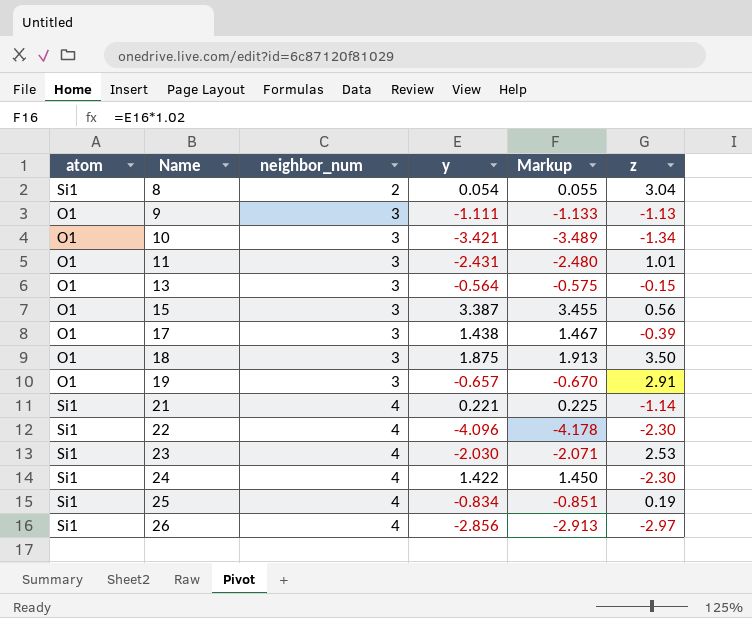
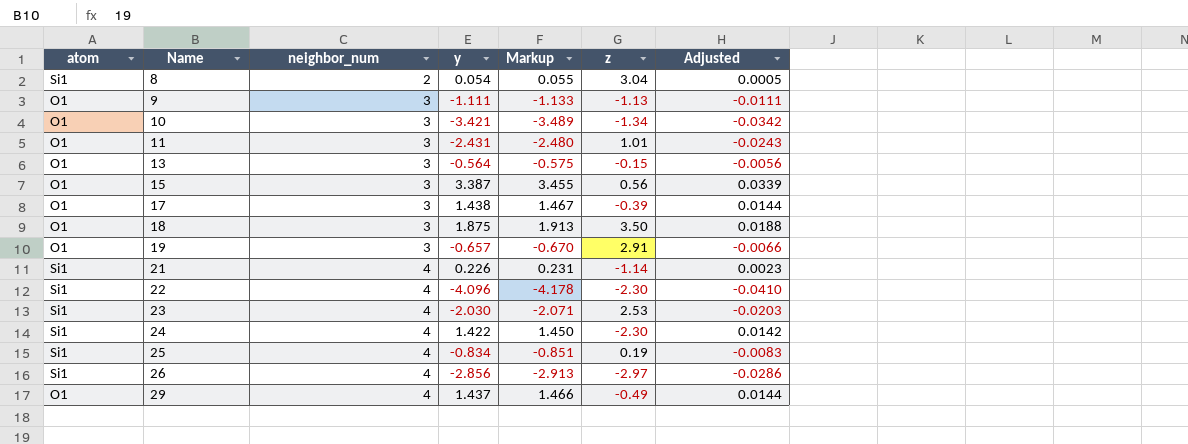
column Adjusted | formula: none -> [y] * 0.01
21 | y: 0.221 -> 0.226
21 | Markup: 0.225 -> 0.231
row 29: none -> O1 | 4 | 1.437 | 1.466 | -0.49 | 0.0144

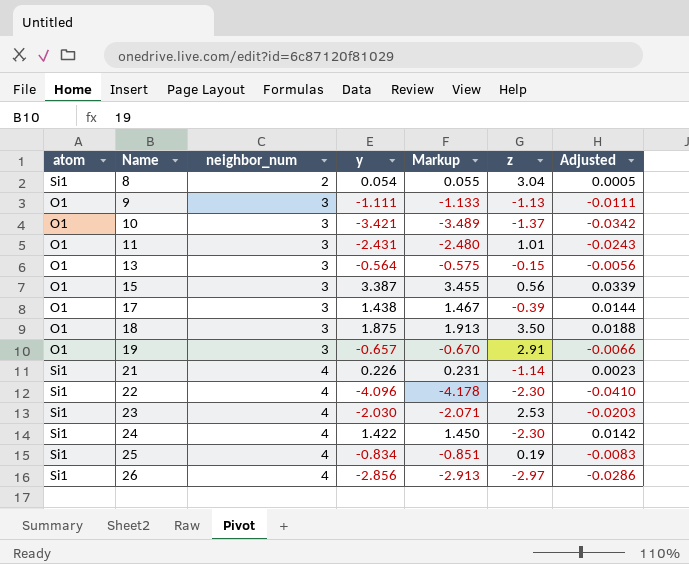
row 29: O1 | 4 | 1.437 | 1.466 | -0.49 | 0.0144 -> none
10 | z: -1.34 -> -1.37

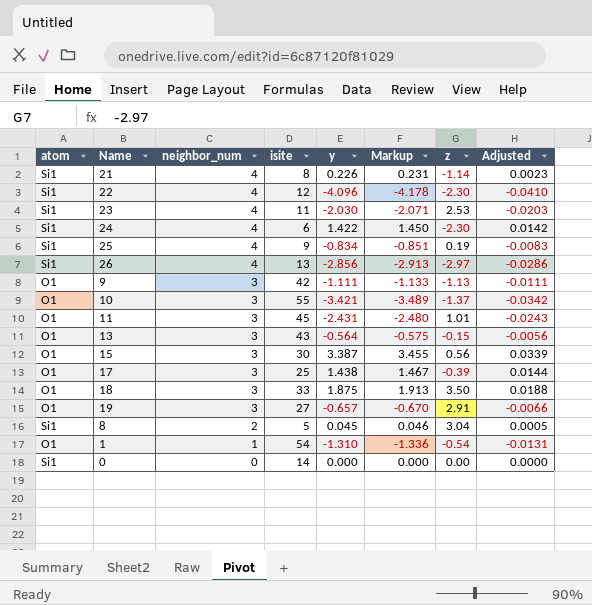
row order: Name ascending -> neighbor_num descending
column isite | position: none -> 4
8 | y: 0.054 -> 0.045
8 | Markup: 0.055 -> 0.046
row 1: none -> O1 | 1 | 54 | -1.310 | -1.336 | -0.54 | -0.0131
row 0: none -> Si1 | 0 | 14 | 0.000 | 0.000 | 0.00 | 0.0000

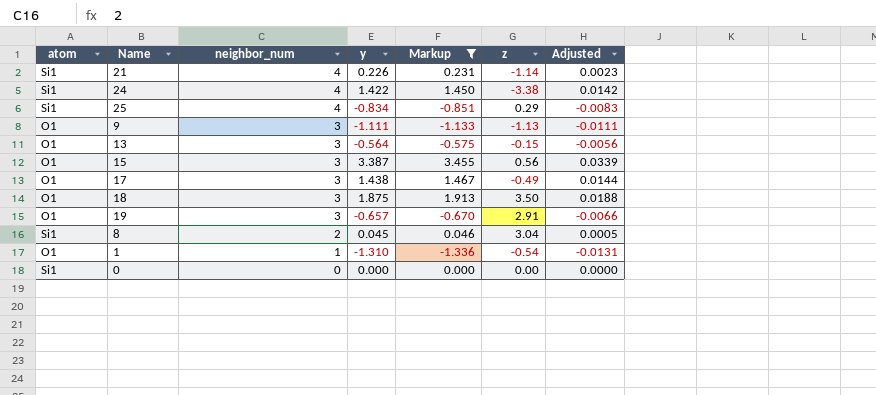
filter: none -> Markup >= -1.336
column isite | position: 4 -> none
24 | z: -2.30 -> -3.38
25 | z: 0.19 -> 0.29
17 | z: -0.39 -> -0.49

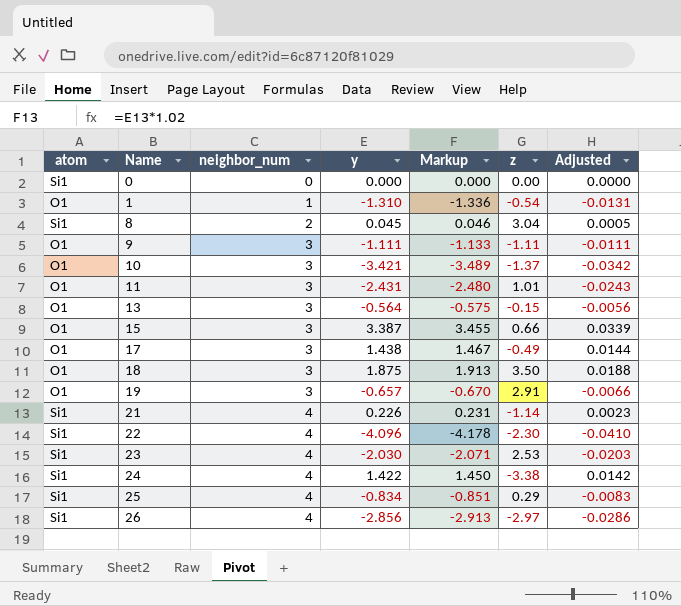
filter: Markup >= -1.336 -> none
row order: neighbor_num descending -> Name ascending
9 | z: -1.13 -> -1.11
15 | z: 0.56 -> 0.66

